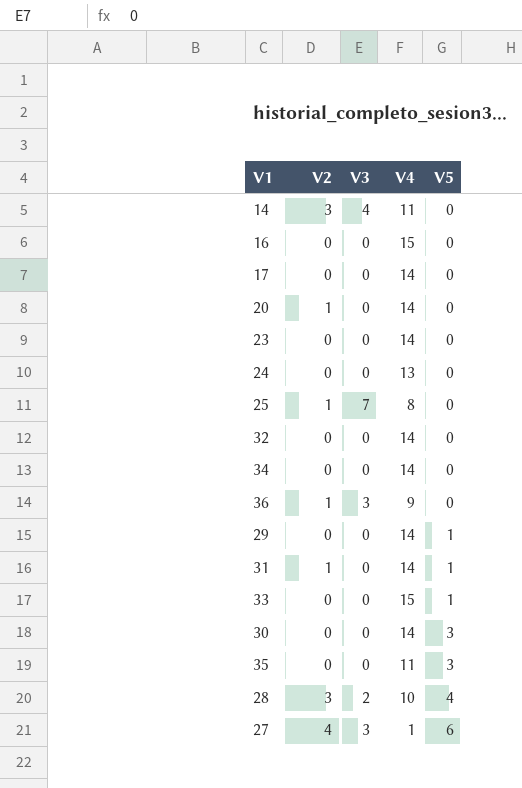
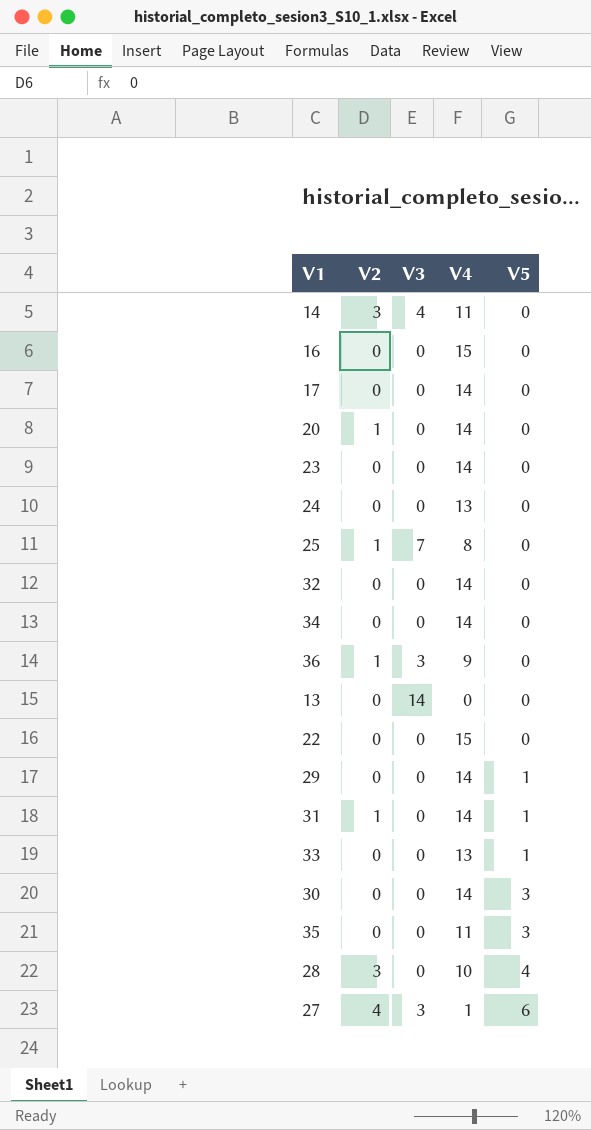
row 13: none -> 0 | 14 | 0 | 0
row 22: none -> 0 | 0 | 15 | 0
33 | V4: 15 -> 13
28 | V3: 2 -> 0

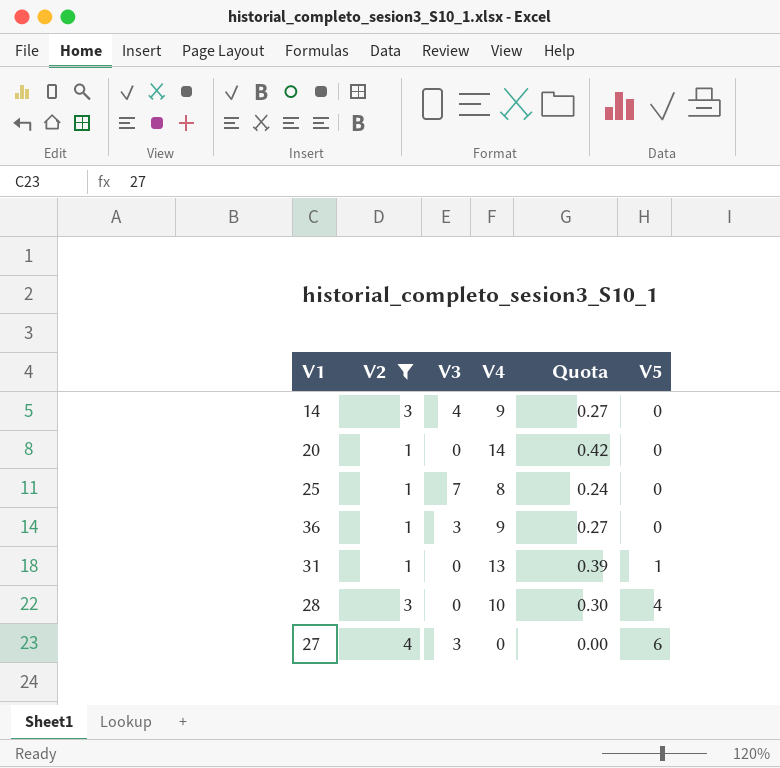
filter: none -> V2 != 0
column Quota | formula: none -> [V4] * 0.03
14 | V4: 11 -> 9
31 | V4: 14 -> 13
27 | V4: 1 -> 0

